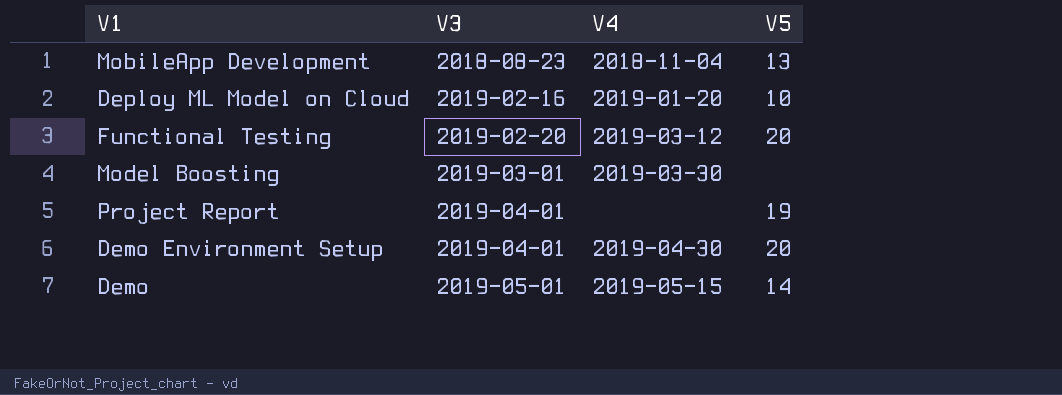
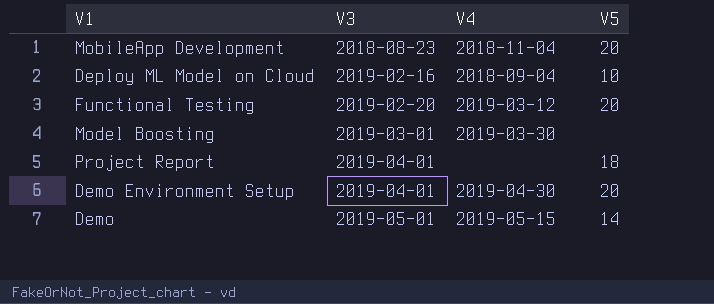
MobileApp Development | V5: 13 -> 20
Deploy ML Model on Cloud | V4: 2019-01-20 -> 2018-09-04
Project Report | V5: 19 -> 18

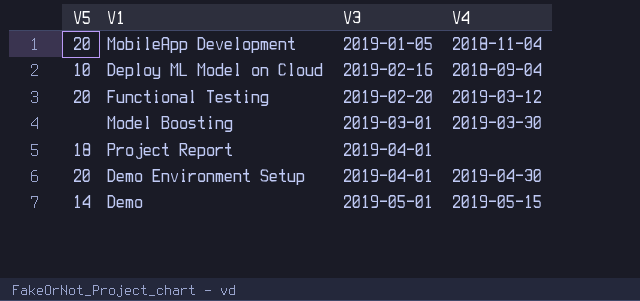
column V5 | position: 4 -> 1
MobileApp Development | V3: 2018-08-23 -> 2019-01-05

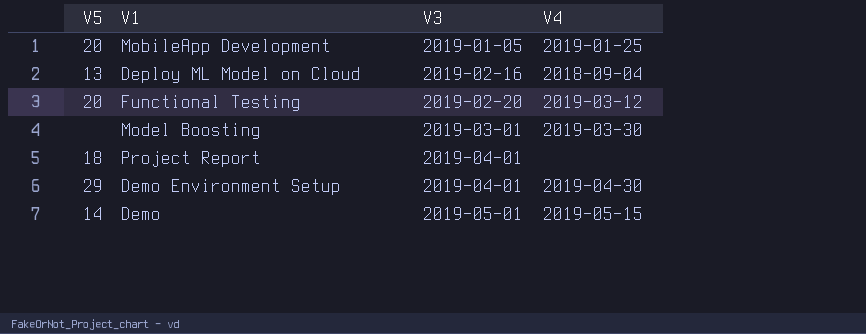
MobileApp Development | V4: 2018-11-04 -> 2019-01-25
Deploy ML Model on Cloud | V5: 10 -> 13
Demo Environment Setup | V5: 20 -> 29

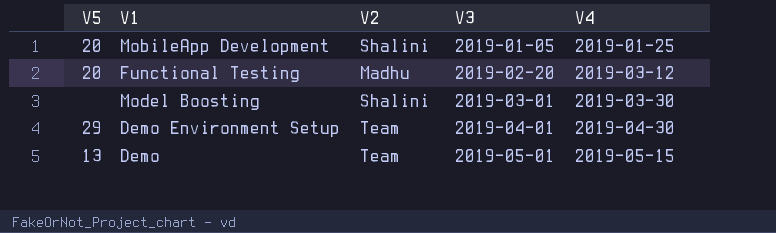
column V2 | position: none -> 3
row Deploy ML Model on Cloud: 13 | 2019-02-16 | 2018-09-04 -> none
row Project Report: 18 | 2019-04-01 | none -> none
Demo | V5: 14 -> 13

